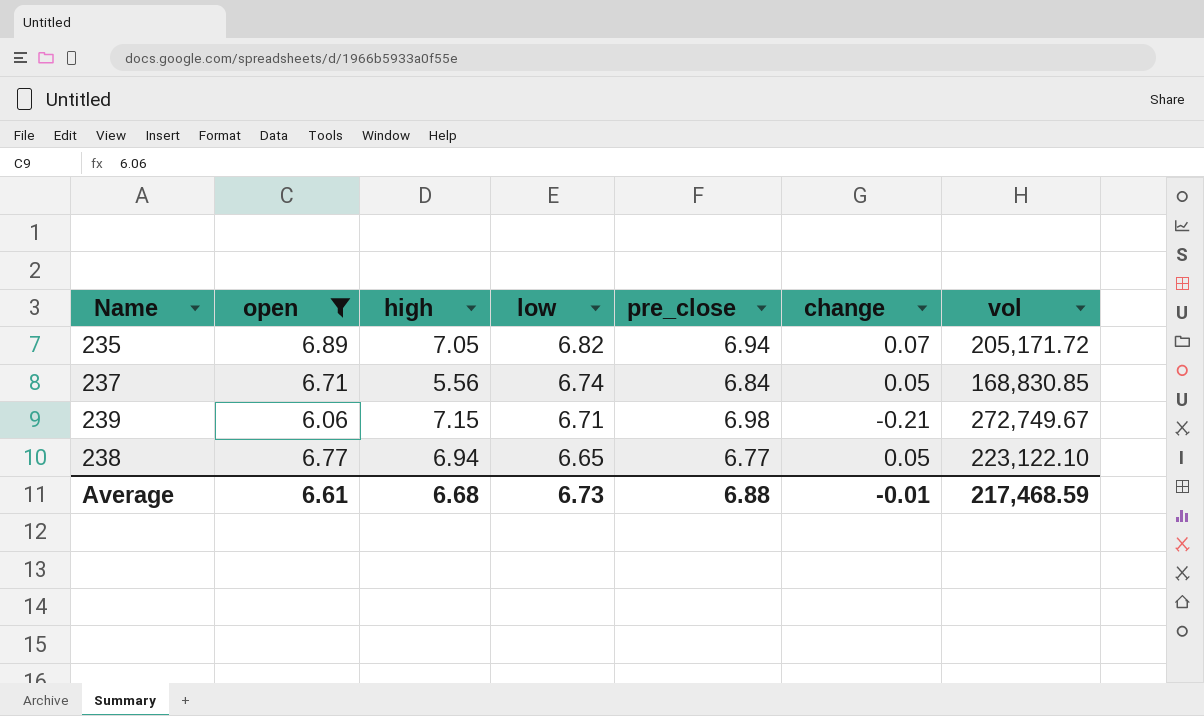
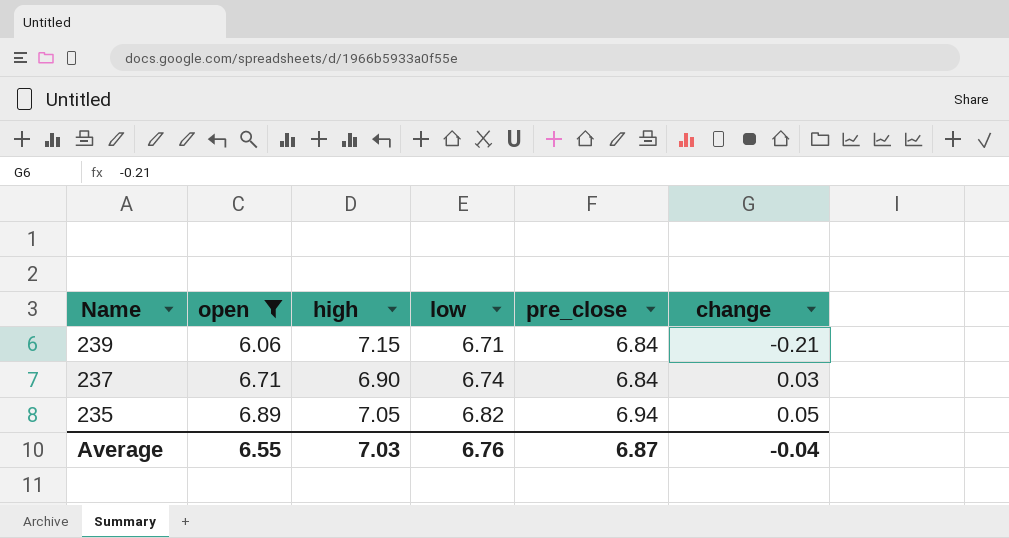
row order: low descending -> Name descending
column vol | position: 7 -> none
row 238: 6.77 | 6.94 | 6.65 | 6.77 | 0.05 | 223,122.10 -> none
239 | pre_close: 6.98 -> 6.84
237 | high: 5.56 -> 6.90
237 | change: 0.05 -> 0.03
235 | change: 0.07 -> 0.05
Average | open: 6.61 -> 6.55
Average | high: 6.68 -> 7.03
Average | low: 6.73 -> 6.76
Average | pre_close: 6.88 -> 6.87
Average | change: -0.01 -> -0.04

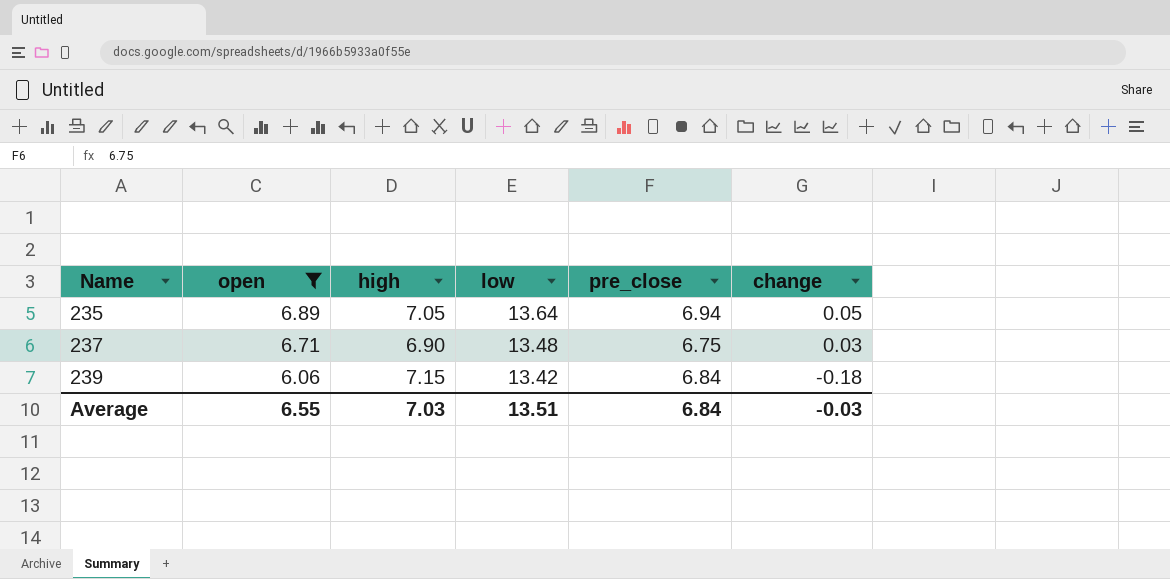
row order: Name descending -> Name ascending
235 | low: 6.82 -> 13.64
237 | low: 6.74 -> 13.48
237 | pre_close: 6.84 -> 6.75
239 | low: 6.71 -> 13.42
239 | change: -0.21 -> -0.18
Average | low: 6.76 -> 13.51
Average | pre_close: 6.87 -> 6.84
Average | change: -0.04 -> -0.03

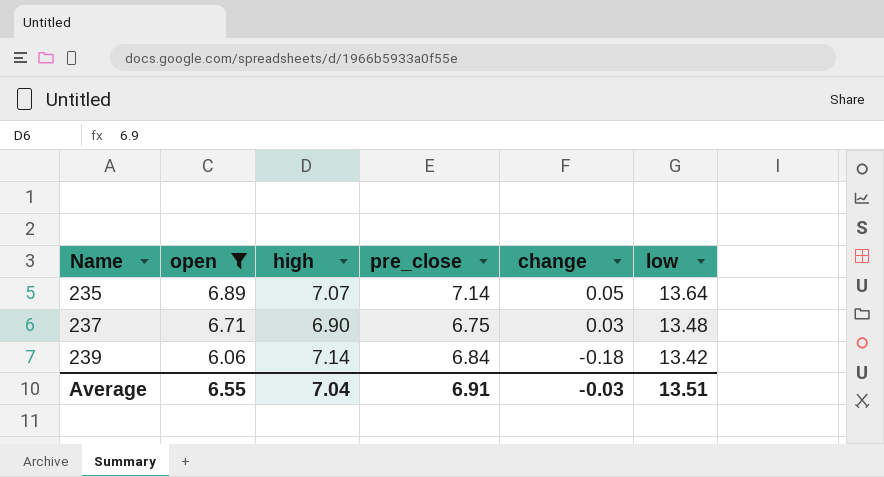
column low | position: 4 -> 6
235 | high: 7.05 -> 7.07
235 | pre_close: 6.94 -> 7.14
239 | high: 7.15 -> 7.14
Average | high: 7.03 -> 7.04
Average | pre_close: 6.84 -> 6.91

